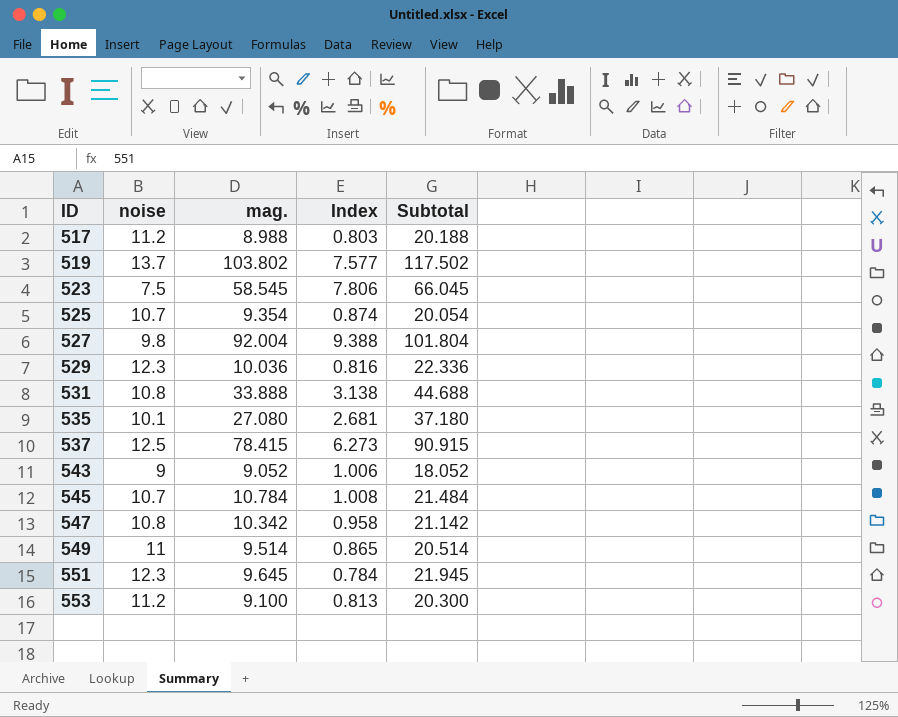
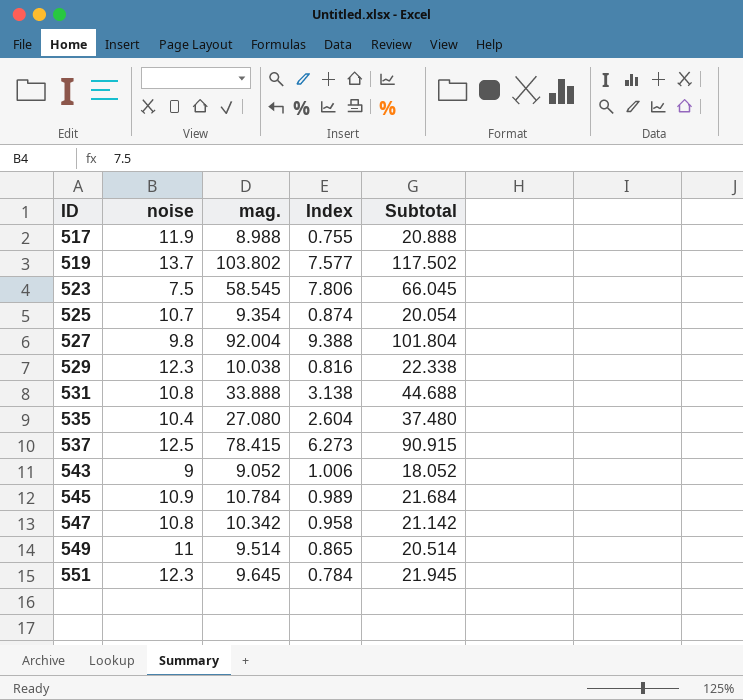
row 553: 11.2 | 9.100 | 0.813 | 20.300 -> none
517 | noise: 11.2 -> 11.9
517 | Index: 0.803 -> 0.755
517 | Subtotal: 20.188 -> 20.888
529 | mag.: 10.036 -> 10.038
529 | Subtotal: 22.336 -> 22.338
535 | noise: 10.1 -> 10.4
535 | Index: 2.681 -> 2.604
535 | Subtotal: 37.180 -> 37.480
545 | noise: 10.7 -> 10.9
545 | Index: 1.008 -> 0.989
545 | Subtotal: 21.484 -> 21.684

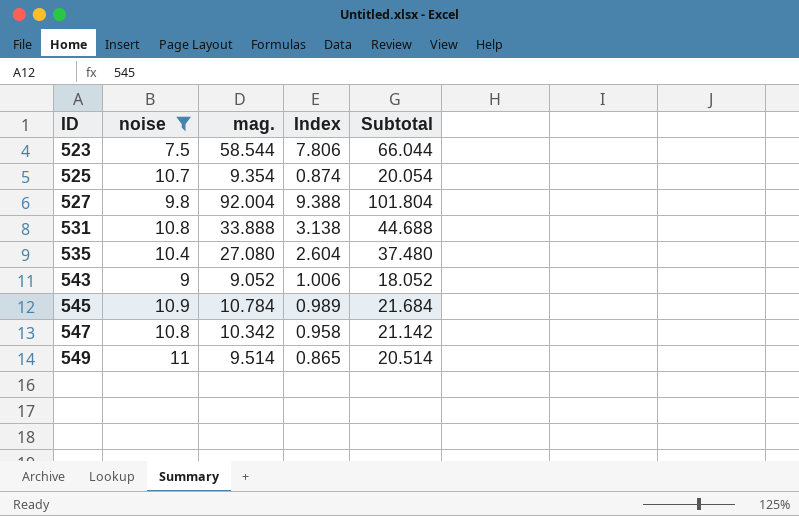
filter: none -> noise <= 11
523 | mag.: 58.545 -> 58.544
523 | Subtotal: 66.045 -> 66.044

